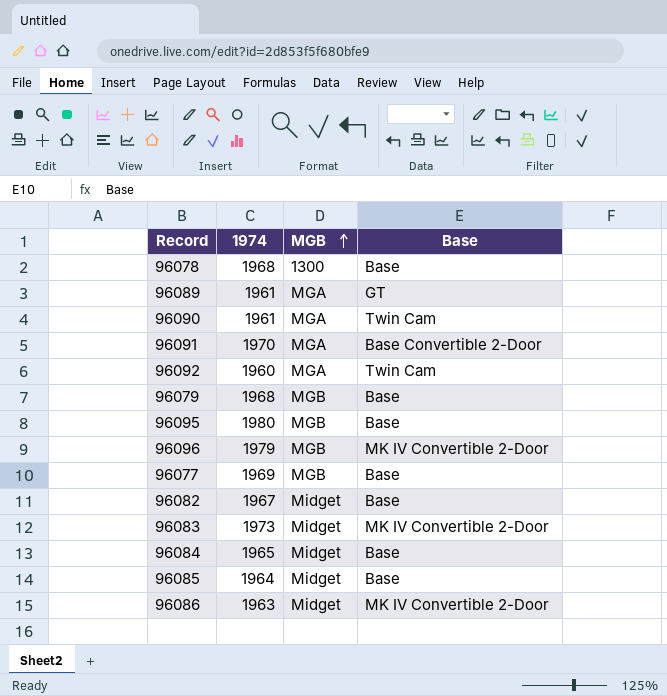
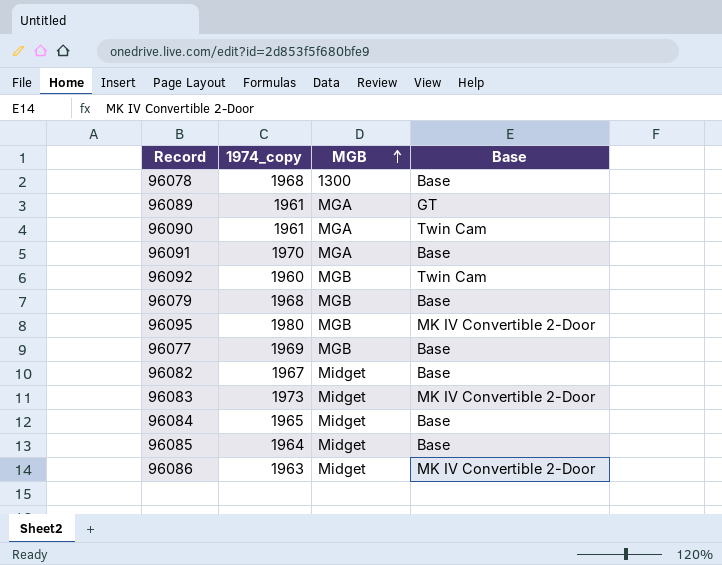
column name: 1974 -> 1974_copy
row 96096: 1979 | MGB | MK IV Convertible 2-Door -> none
96091 | Base: Base Convertible 2-Door -> Base
96092 | MGB: MGA -> MGB
96095 | Base: Base -> MK IV Convertible 2-Door

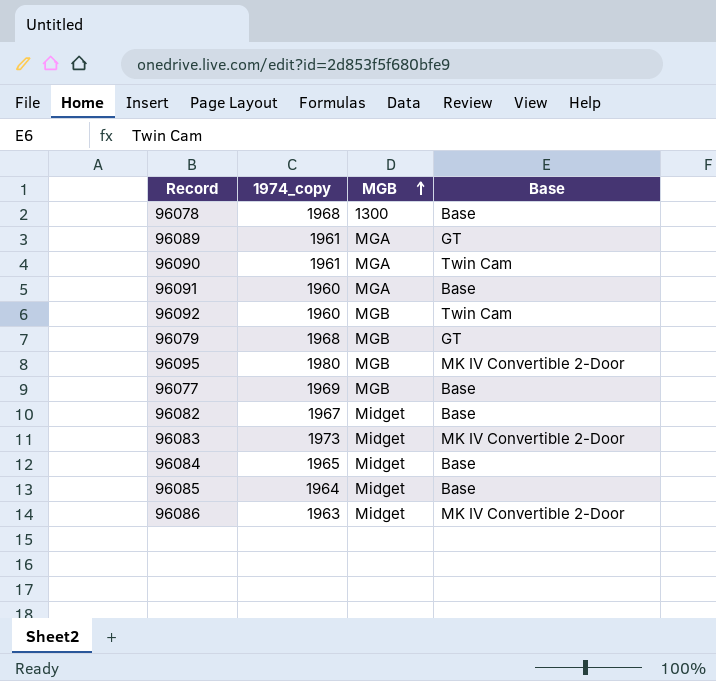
96091 | 1974_copy: 1970 -> 1960
96079 | Base: Base -> GT

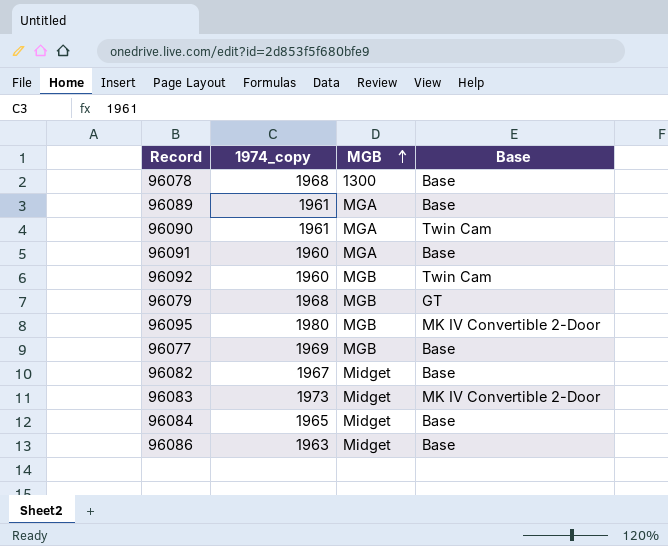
row 96085: 1964 | Midget | Base -> none
96089 | Base: GT -> Base
96086 | Base: MK IV Convertible 2-Door -> Base

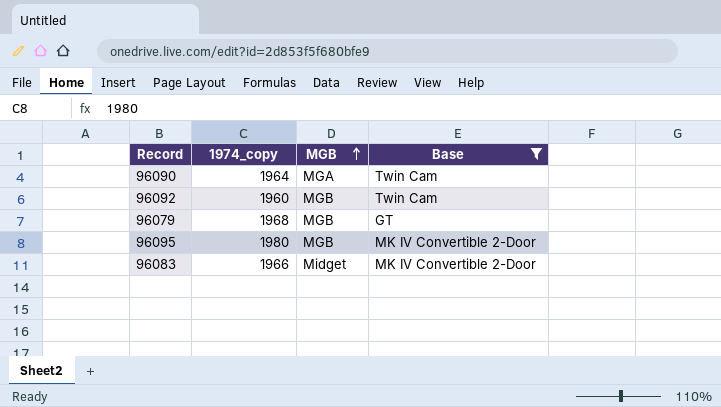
filter: none -> Base != Base
96090 | 1974_copy: 1961 -> 1964
96083 | 1974_copy: 1973 -> 1966

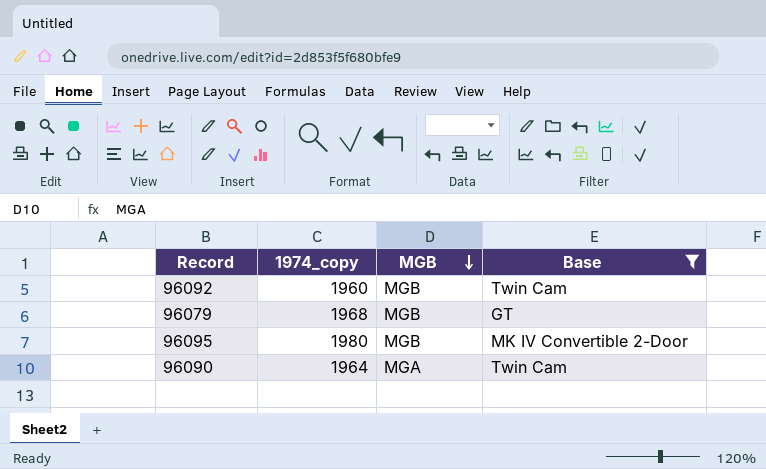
row order: MGB ascending -> MGB descending
row 96083: 1966 | Midget | MK IV Convertible 2-Door -> none

